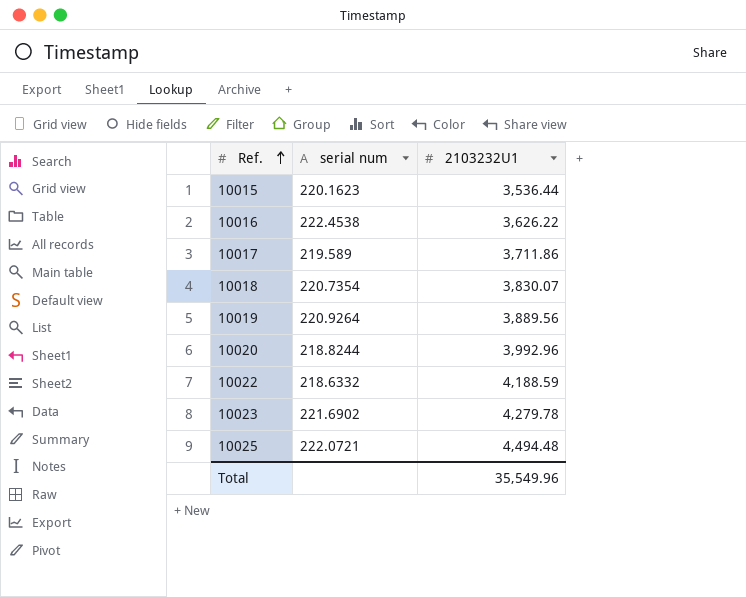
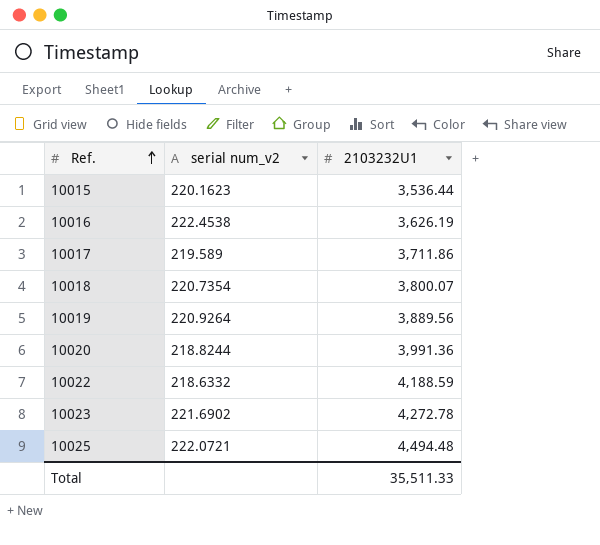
column name: serial num -> serial num_v2
10016 | 2103232U1: 3,626.22 -> 3,626.19
10018 | 2103232U1: 3,830.07 -> 3,800.07
10020 | 2103232U1: 3,992.96 -> 3,991.36
10023 | 2103232U1: 4,279.78 -> 4,272.78
Total | 2103232U1: 35,549.96 -> 35,511.33

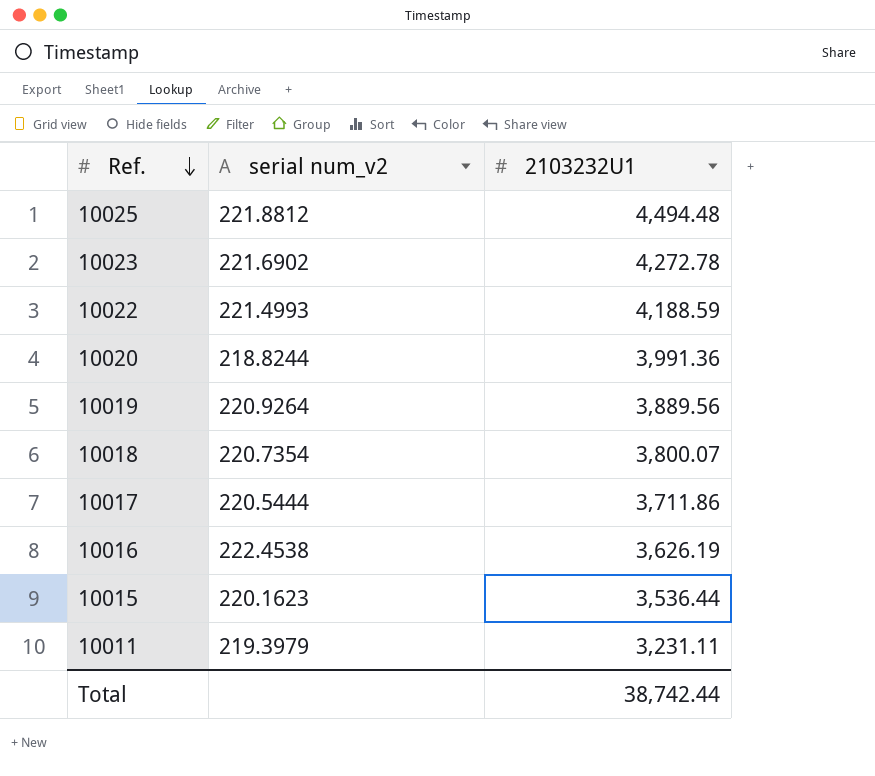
row order: Ref. ascending -> Ref. descending
10025 | serial num_v2: 222.0721 -> 221.8812
10022 | serial num_v2: 218.6332 -> 221.4993
10017 | serial num_v2: 219.589 -> 220.5444
row 10011: none -> 219.3979 | 3,231.11
Total | 2103232U1: 35,511.33 -> 38,742.44

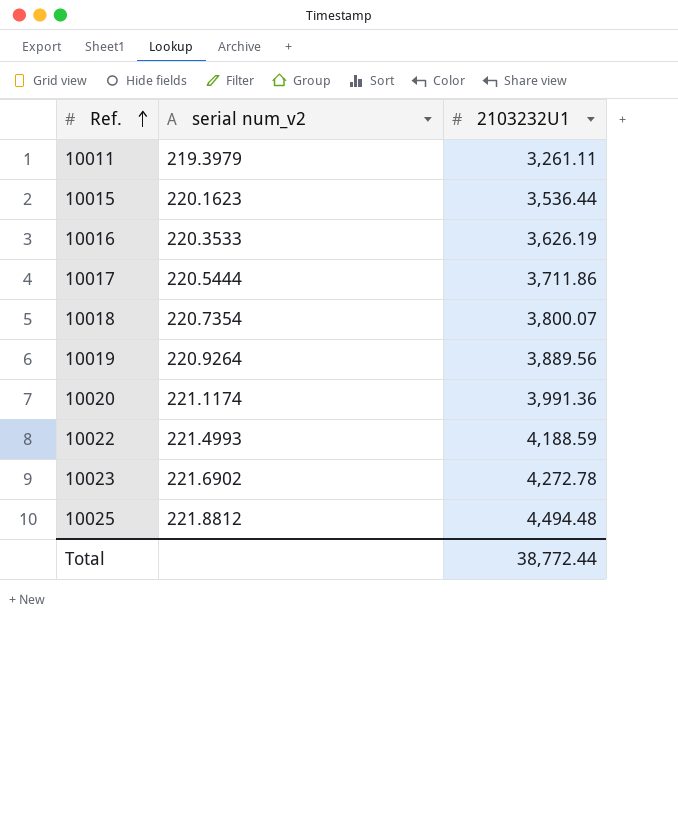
row order: Ref. descending -> Ref. ascending
10011 | 2103232U1: 3,231.11 -> 3,261.11
10016 | serial num_v2: 222.4538 -> 220.3533
10020 | serial num_v2: 218.8244 -> 221.1174
Total | 2103232U1: 38,742.44 -> 38,772.44

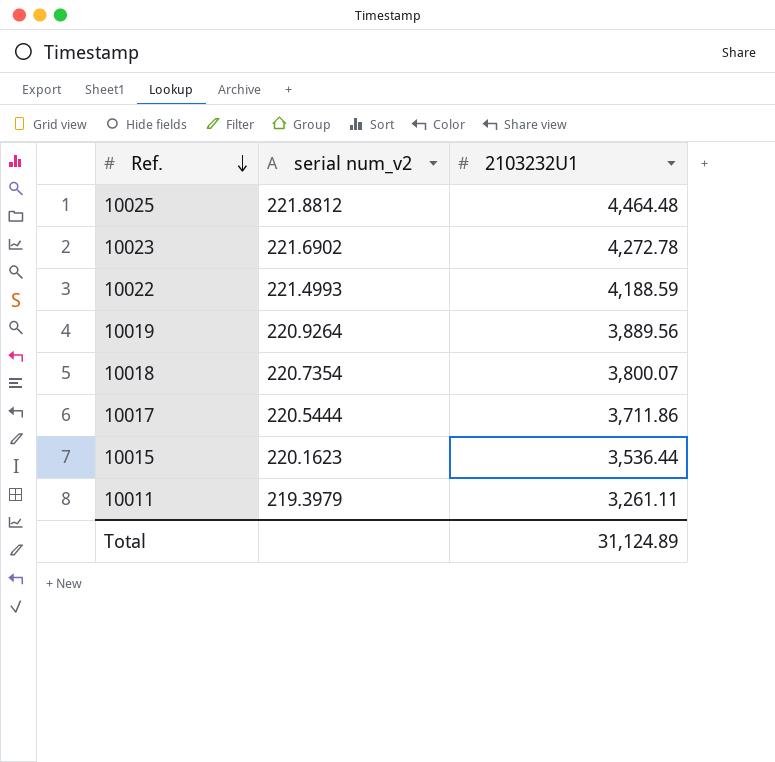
row order: Ref. ascending -> Ref. descending
row 10016: 220.3533 | 3,626.19 -> none
row 10020: 221.1174 | 3,991.36 -> none
10025 | 2103232U1: 4,494.48 -> 4,464.48
Total | 2103232U1: 38,772.44 -> 31,124.89

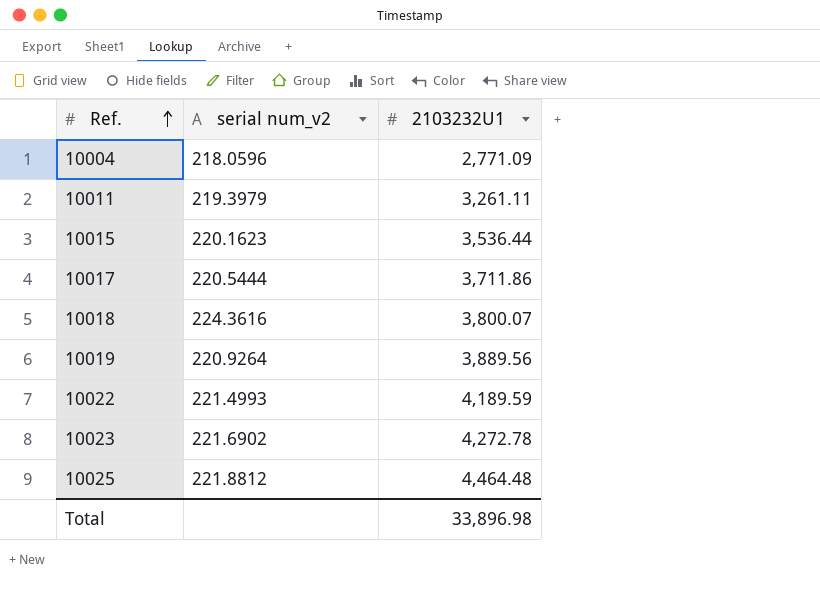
row order: Ref. descending -> Ref. ascending
row 10004: none -> 218.0596 | 2,771.09
10018 | serial num_v2: 220.7354 -> 224.3616
10022 | 2103232U1: 4,188.59 -> 4,189.59
Total | 2103232U1: 31,124.89 -> 33,896.98

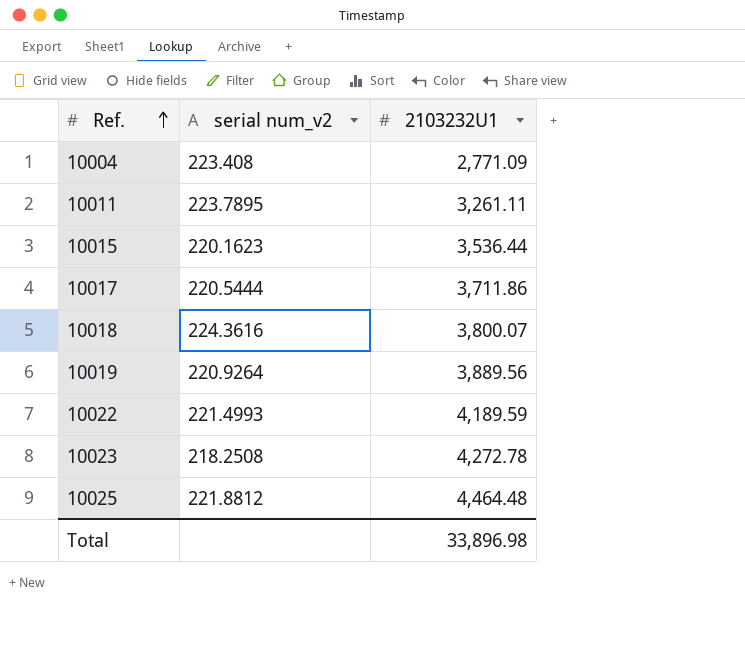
10004 | serial num_v2: 218.0596 -> 223.408
10011 | serial num_v2: 219.3979 -> 223.7895
10023 | serial num_v2: 221.6902 -> 218.2508

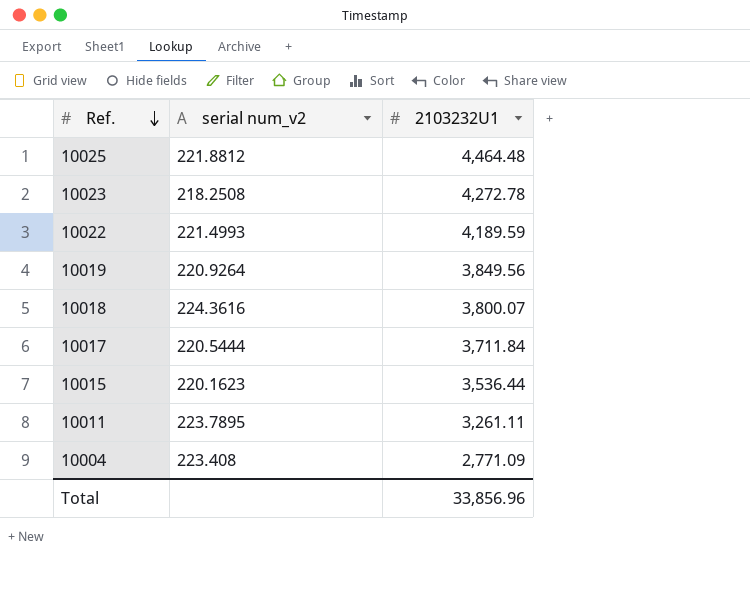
row order: Ref. ascending -> Ref. descending
10019 | 2103232U1: 3,889.56 -> 3,849.56
10017 | 2103232U1: 3,711.86 -> 3,711.84
Total | 2103232U1: 33,896.98 -> 33,856.96

